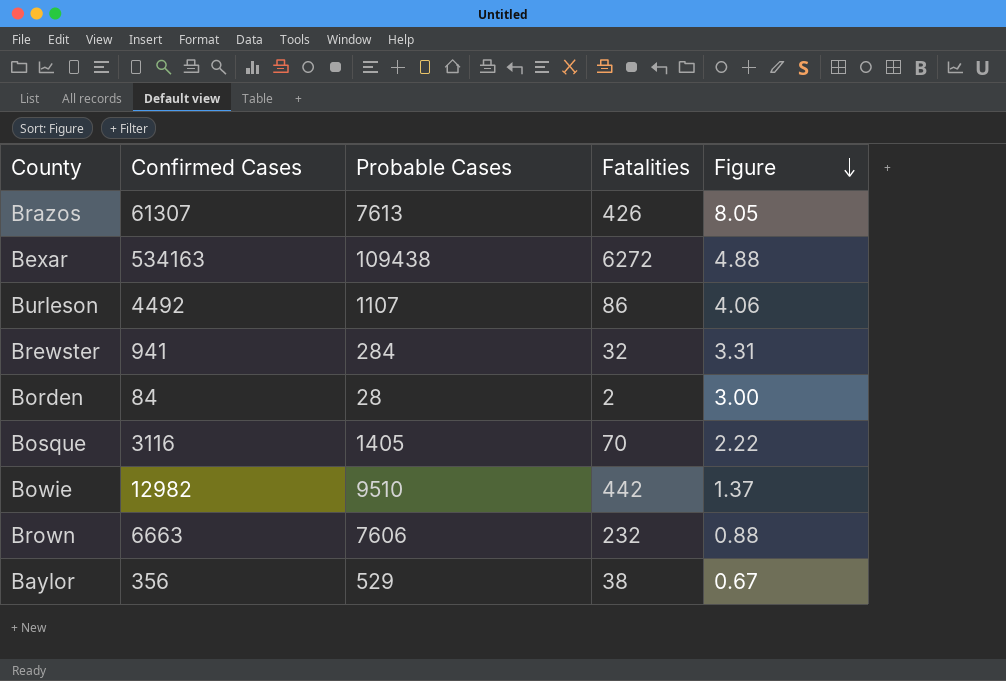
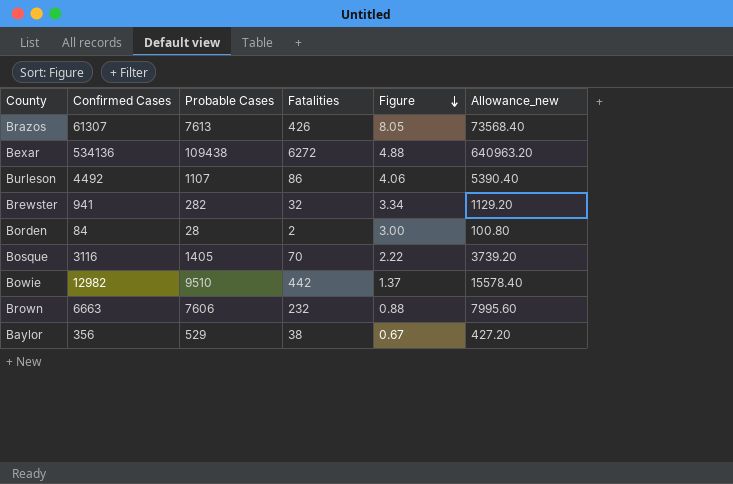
column Allowance_new | formula: none -> [Confirmed Cases] * 1.2
Bexar | Confirmed Cases: 534163 -> 534136
Brewster | Probable Cases: 284 -> 282
Brewster | Figure: 3.31 -> 3.34

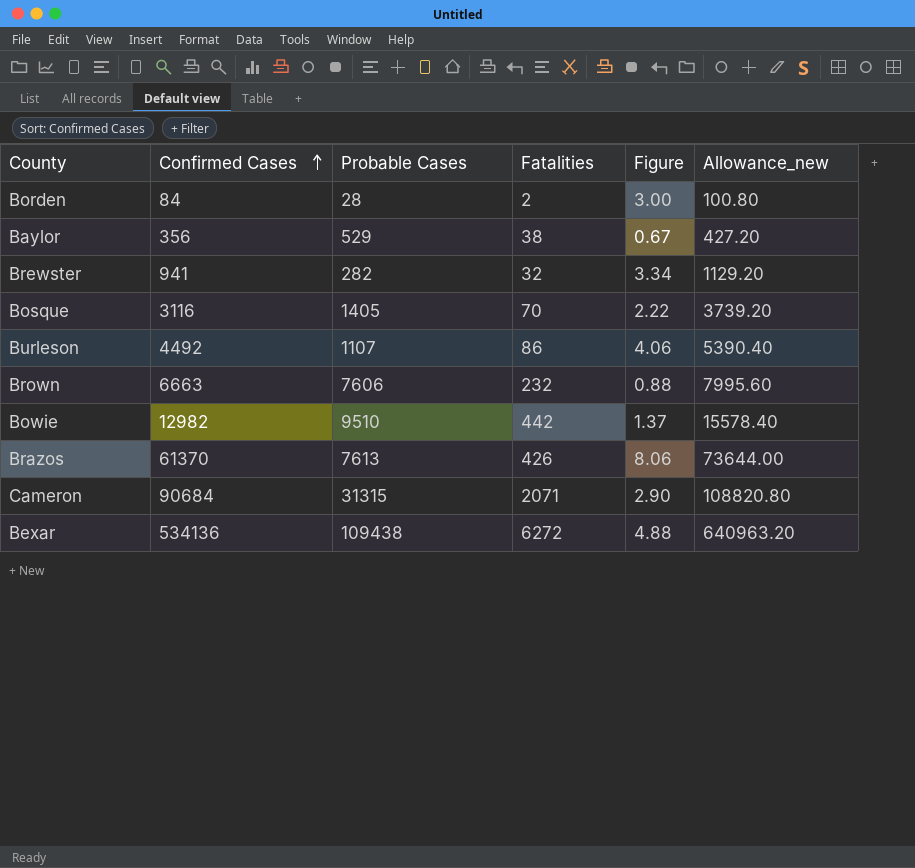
row order: Figure descending -> Confirmed Cases ascending
Brazos | Confirmed Cases: 61307 -> 61370
Brazos | Figure: 8.05 -> 8.06
Brazos | Allowance_new: 73568.40 -> 73644.00
row Cameron: none -> 90684 | 31315 | 2071 | 2.90 | 108820.80

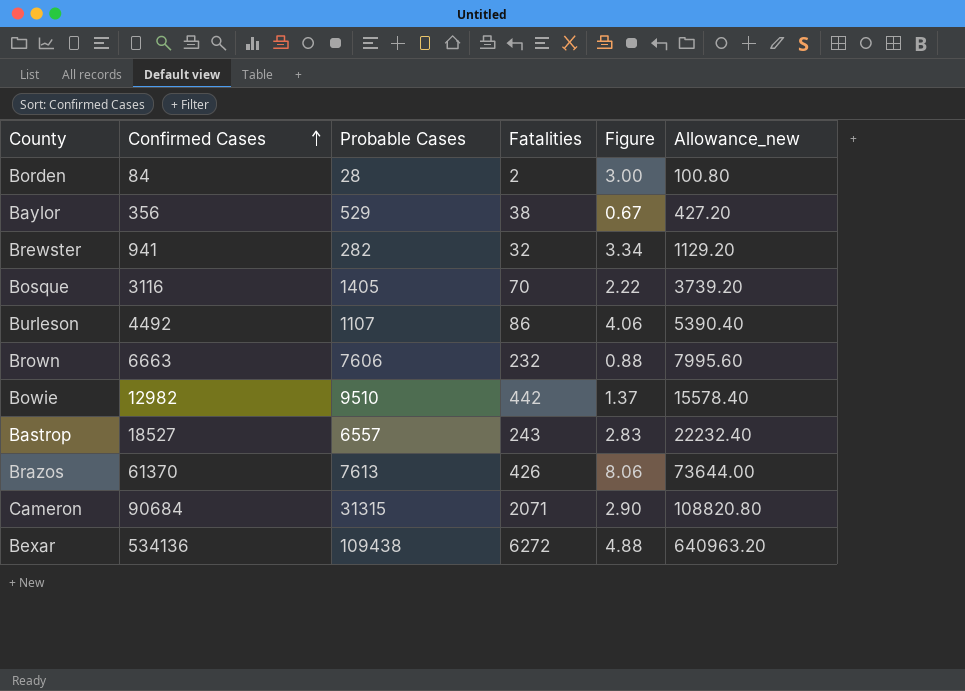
row Bastrop: none -> 18527 | 6557 | 243 | 2.83 | 22232.40

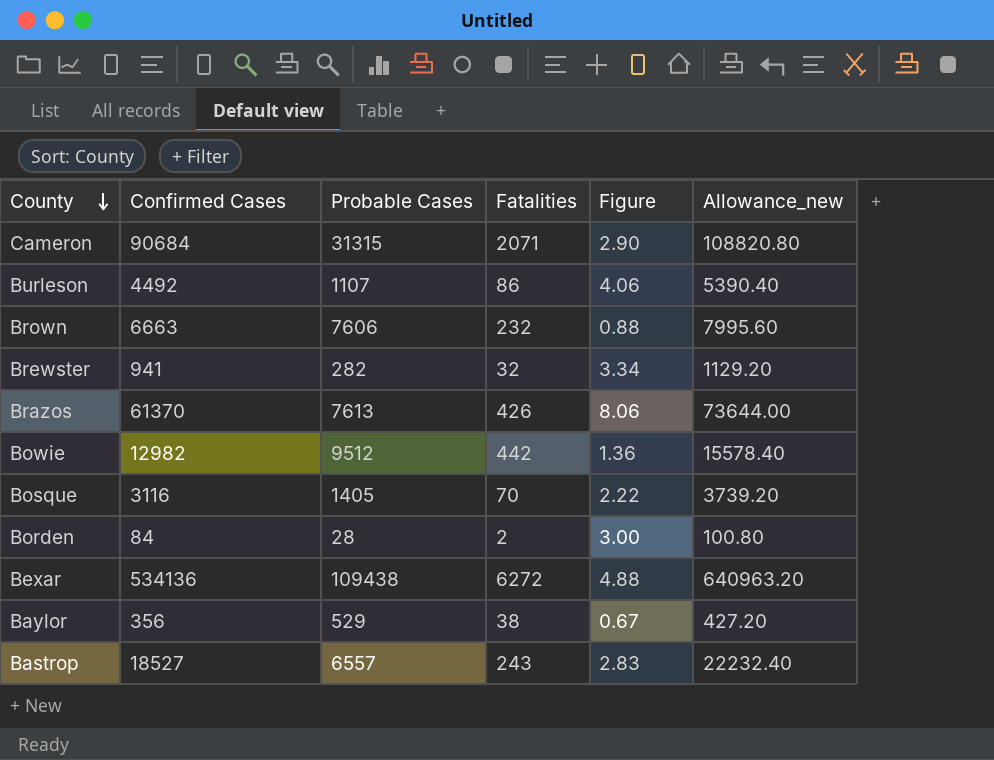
row order: Confirmed Cases ascending -> County descending
Bowie | Probable Cases: 9510 -> 9512
Bowie | Figure: 1.37 -> 1.36

